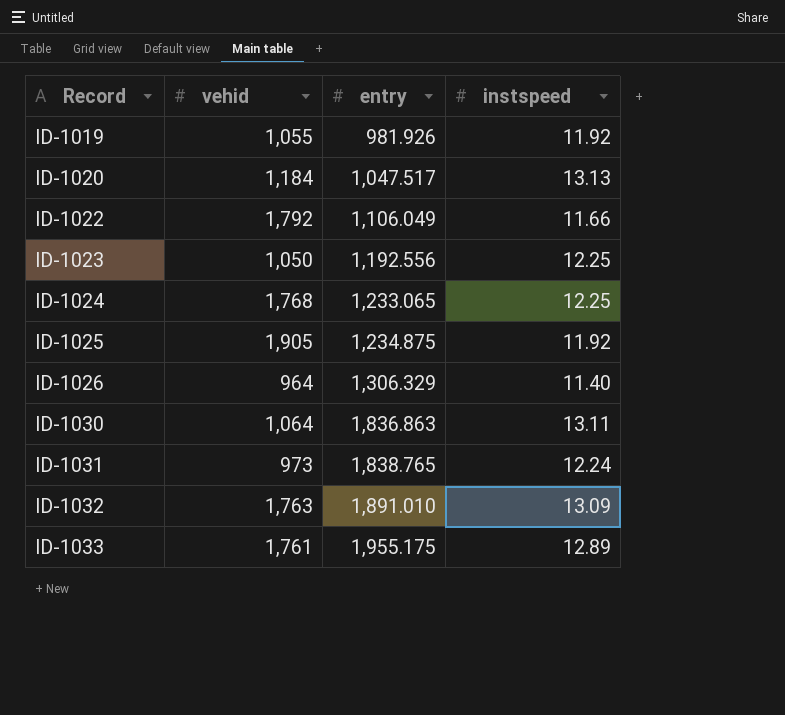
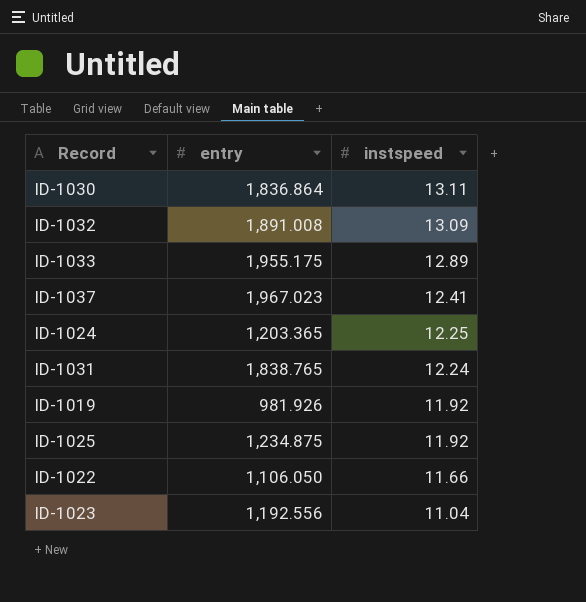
row order: Record ascending -> instspeed descending
column vehid | position: 2 -> none
row ID-1020: 1,184 | 1,047.517 | 13.13 -> none
row ID-1026: 964 | 1,306.329 | 11.40 -> none
ID-1030 | entry: 1,836.863 -> 1,836.864
ID-1032 | entry: 1,891.010 -> 1,891.008
row ID-1037: none -> 1,967.023 | 12.41
ID-1024 | entry: 1,233.065 -> 1,203.365
ID-1022 | entry: 1,106.049 -> 1,106.050
ID-1023 | instspeed: 12.25 -> 11.04

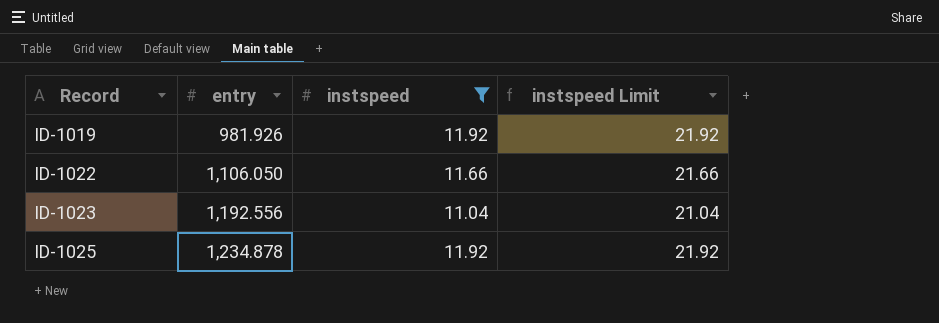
filter: none -> instspeed <= 11.92
row order: instspeed descending -> Record ascending
column instspeed Limit | formula: none -> [instspeed] + 10
ID-1025 | entry: 1,234.875 -> 1,234.878

